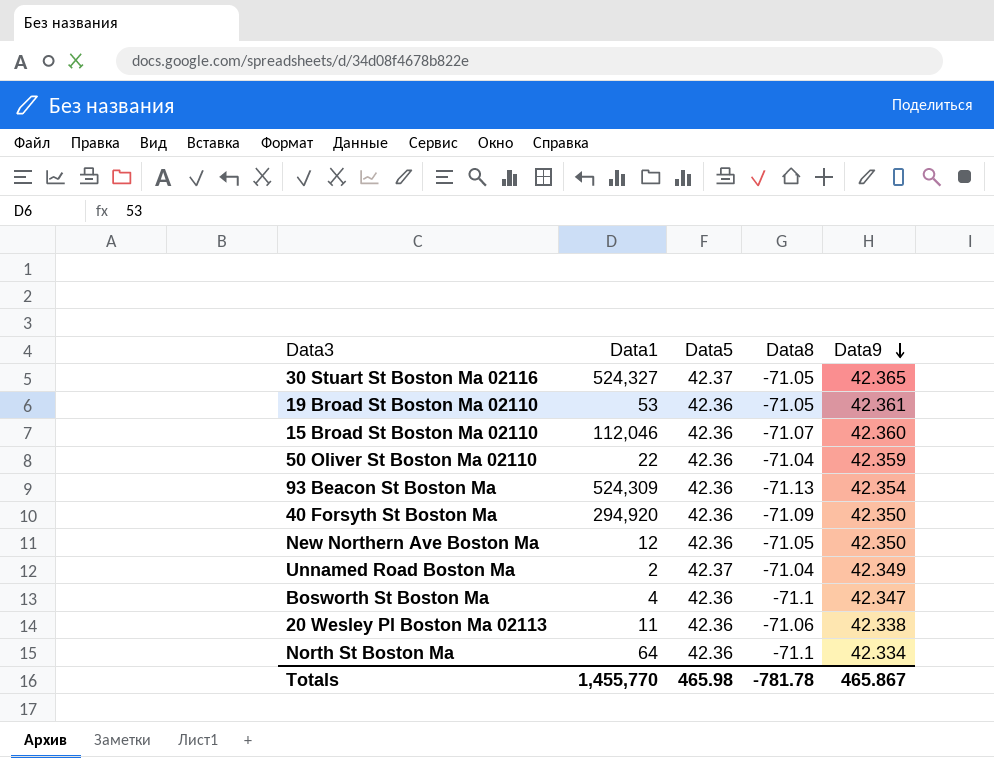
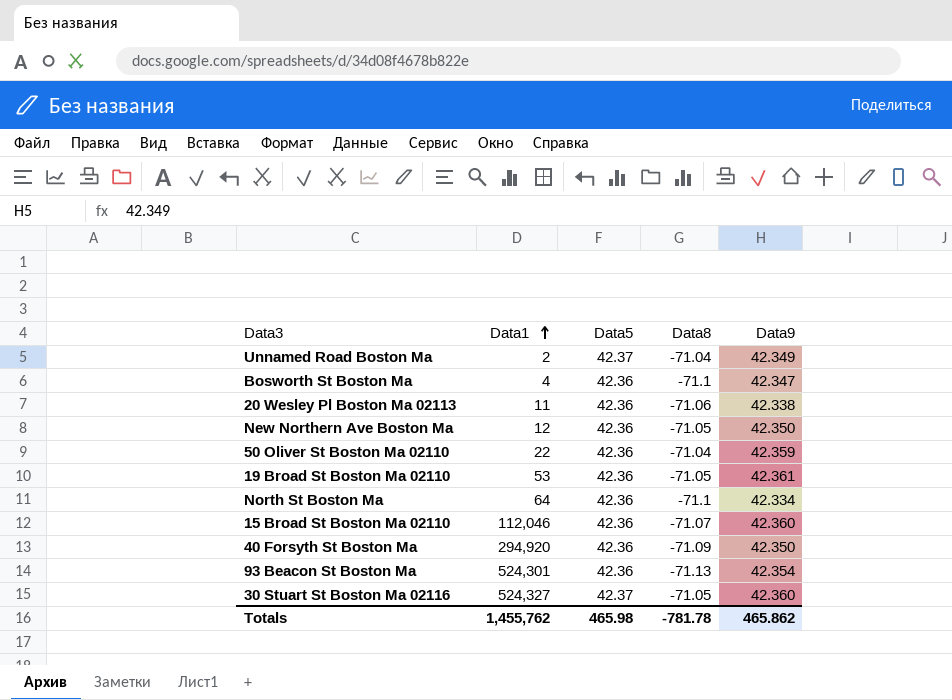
row order: Data9 descending -> Data1 ascending
93 Beacon St Boston Ma | Data1: 524,309 -> 524,301
30 Stuart St Boston Ma 02116 | Data9: 42.365 -> 42.360
Totals | Data1: 1,455,770 -> 1,455,762
Totals | Data9: 465.867 -> 465.862

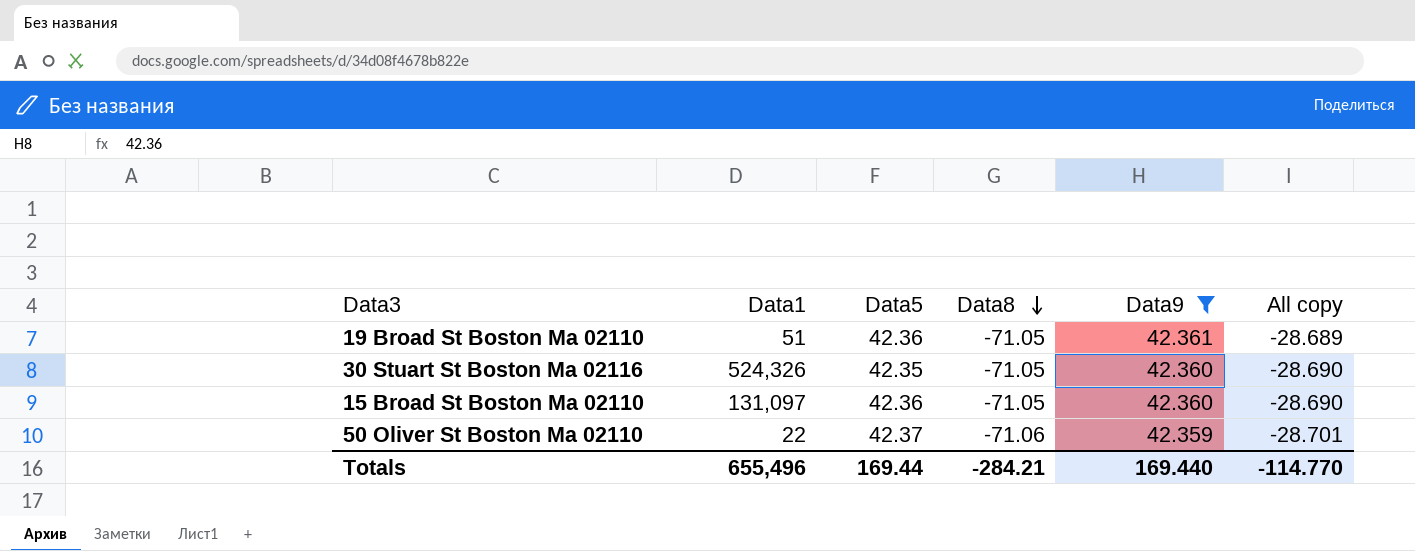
filter: none -> Data9 >= 42.359
row order: Data1 ascending -> Data8 descending
column All copy | formula: none -> [Data8] + [Data9]
19 Broad St Boston Ma 02110 | Data1: 53 -> 51
30 Stuart St Boston Ma 02116 | Data1: 524,327 -> 524,326
30 Stuart St Boston Ma 02116 | Data5: 42.37 -> 42.35
15 Broad St Boston Ma 02110 | Data1: 112,046 -> 131,097
15 Broad St Boston Ma 02110 | Data8: -71.07 -> -71.05
50 Oliver St Boston Ma 02110 | Data5: 42.36 -> 42.37
50 Oliver St Boston Ma 02110 | Data8: -71.04 -> -71.06
Totals | Data1: 1,455,762 -> 655,496
Totals | Data5: 465.98 -> 169.44
Totals | Data8: -781.78 -> -284.21
Totals | Data9: 465.862 -> 169.440

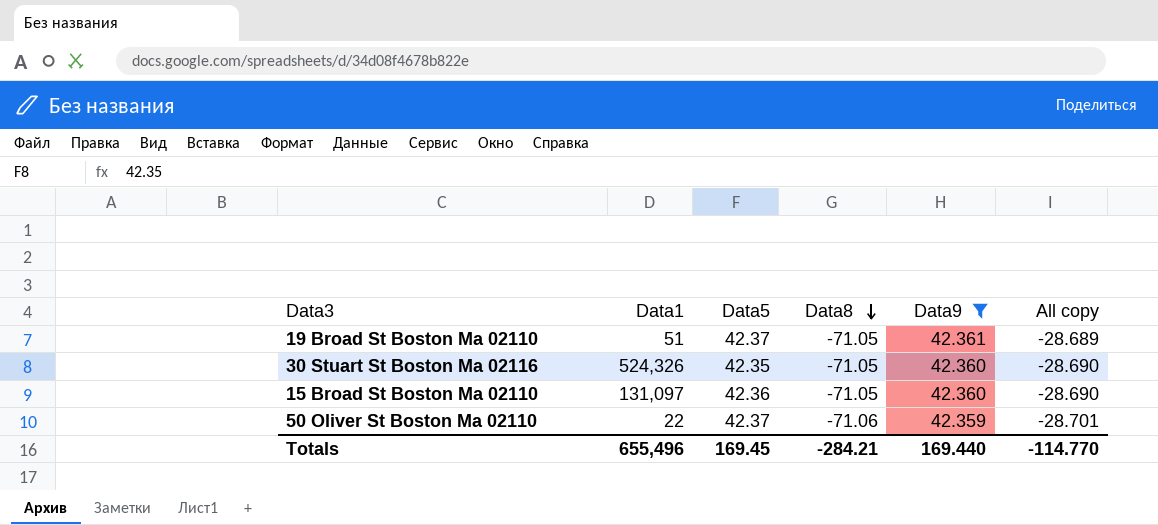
19 Broad St Boston Ma 02110 | Data5: 42.36 -> 42.37
Totals | Data5: 169.44 -> 169.45

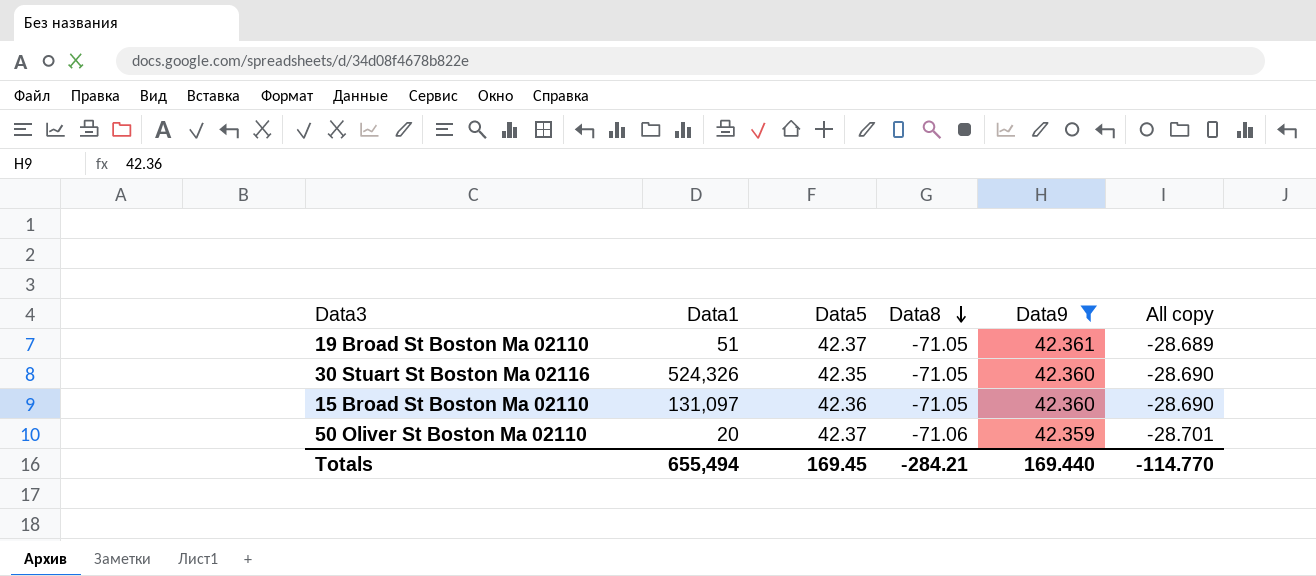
50 Oliver St Boston Ma 02110 | Data1: 22 -> 20
Totals | Data1: 655,496 -> 655,494

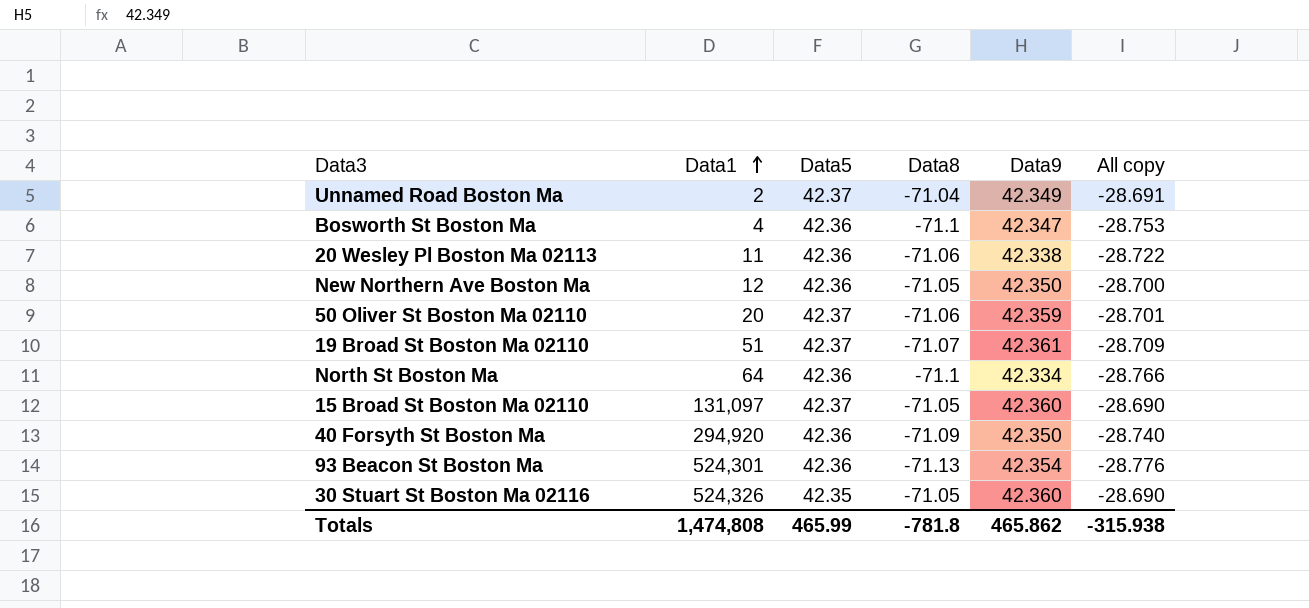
filter: Data9 >= 42.359 -> none
row order: Data8 descending -> Data1 ascending
19 Broad St Boston Ma 02110 | Data8: -71.05 -> -71.07
19 Broad St Boston Ma 02110 | All copy: -28.689 -> -28.709
15 Broad St Boston Ma 02110 | Data5: 42.36 -> 42.37
Totals | Data1: 655,494 -> 1,474,808
Totals | Data5: 169.45 -> 465.99
Totals | Data8: -284.21 -> -781.8
Totals | Data9: 169.440 -> 465.862
Totals | All copy: -114.770 -> -315.938

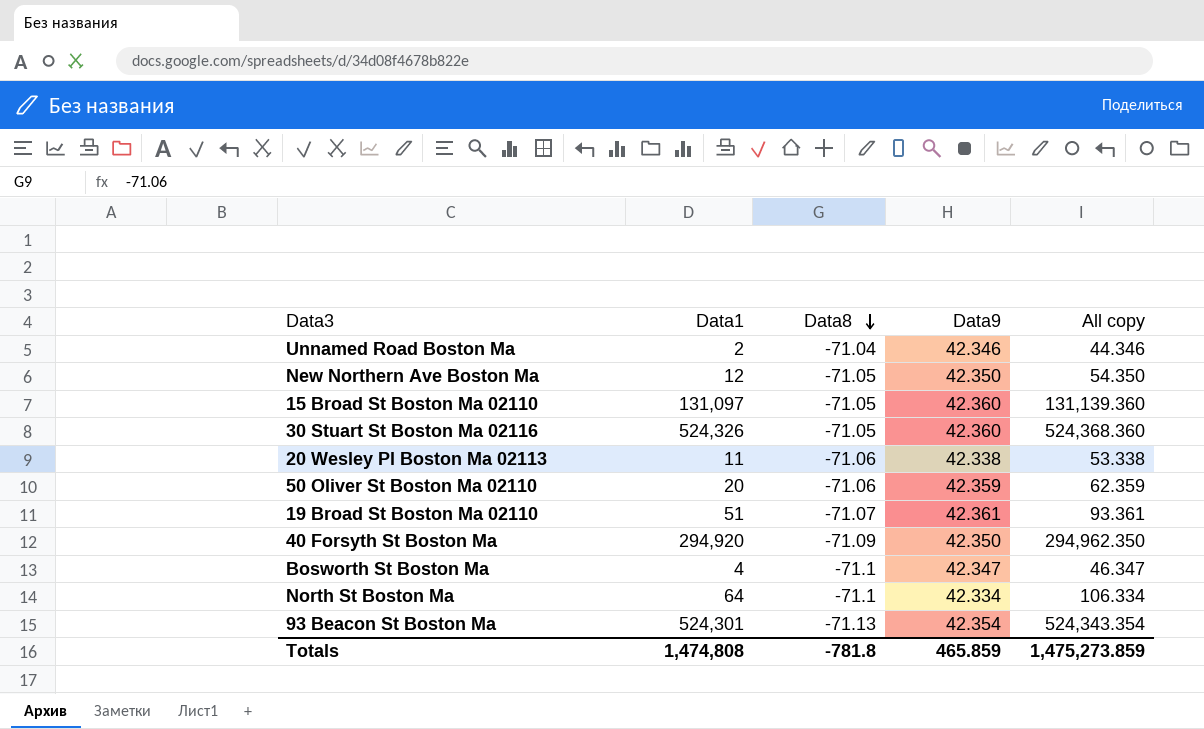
row order: Data1 ascending -> Data8 descending
column Data5 | position: 3 -> none
column All copy | formula: [Data8] + [Data9] -> [Data1] + [Data9]
Unnamed Road Boston Ma | Data9: 42.349 -> 42.346
Totals | Data9: 465.862 -> 465.859
Totals | All copy: -315.938 -> 1,475,273.859

